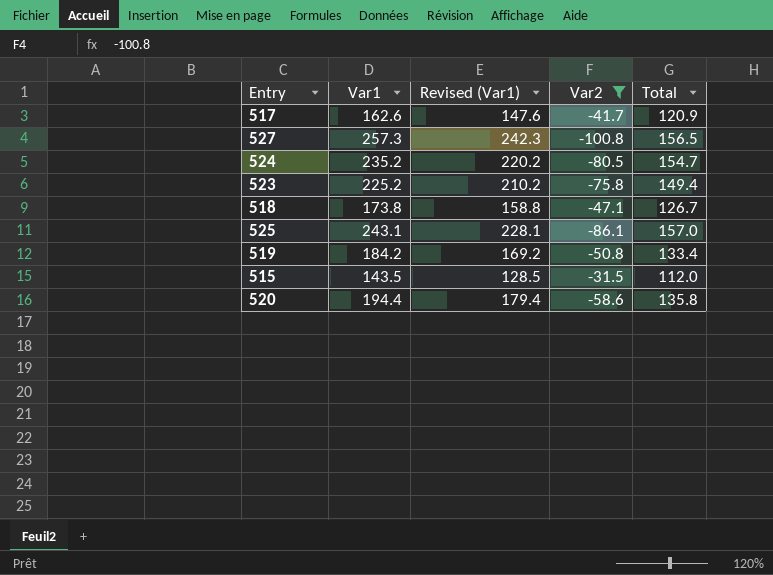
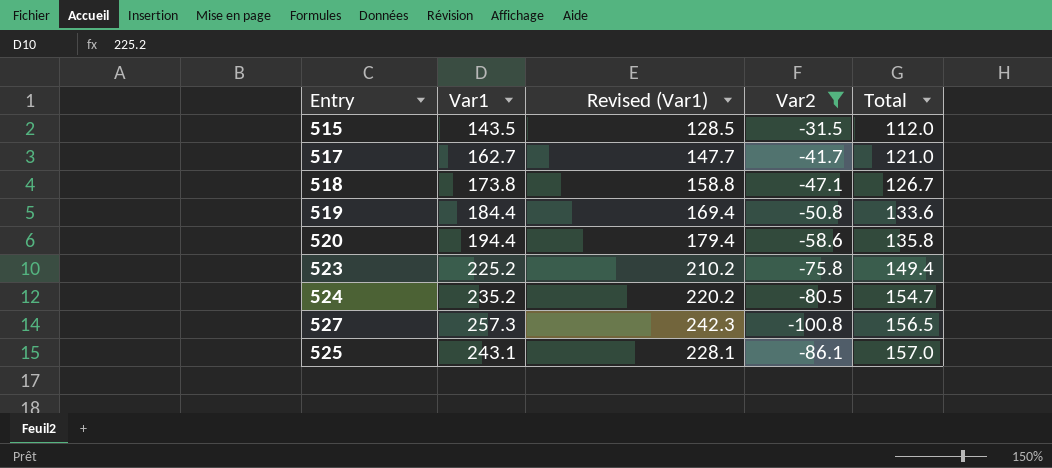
row order: none -> Total ascending
517 | Var1: 162.6 -> 162.7
517 | Revised (Var1): 147.6 -> 147.7
517 | Total: 120.9 -> 121.0
519 | Var1: 184.2 -> 184.4
519 | Revised (Var1): 169.2 -> 169.4
519 | Total: 133.4 -> 133.6

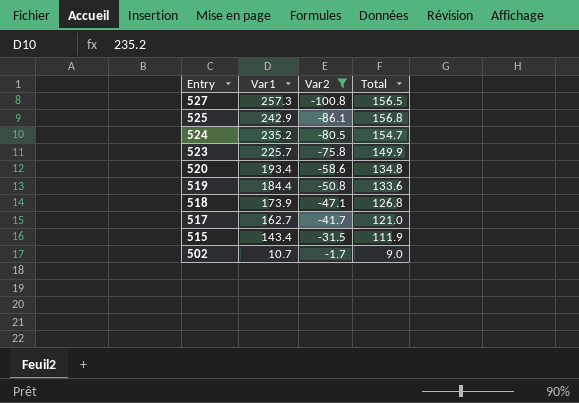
row order: Total ascending -> Entry descending
column Revised (Var1) | formula: [Var1] - 15 -> none
525 | Var1: 243.1 -> 242.9
525 | Total: 157.0 -> 156.8
523 | Var1: 225.2 -> 225.7
523 | Total: 149.4 -> 149.9
520 | Var1: 194.4 -> 193.4
520 | Total: 135.8 -> 134.8
518 | Var1: 173.8 -> 173.9
518 | Total: 126.7 -> 126.8
515 | Var1: 143.5 -> 143.4
515 | Total: 112.0 -> 111.9
row 502: none -> 10.7 | -1.7 | 9.0

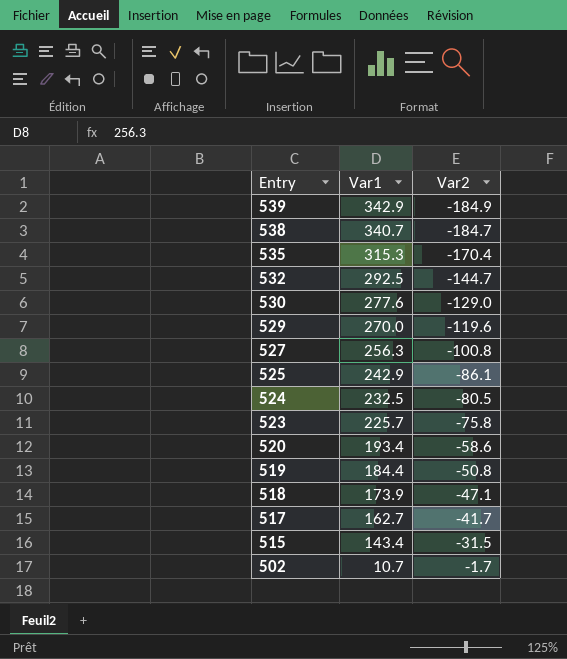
filter: Var2 >= -100.8 -> none
column Total | formula: [Var1] + [Var2] -> none
527 | Var1: 257.3 -> 256.3
524 | Var1: 235.2 -> 232.5

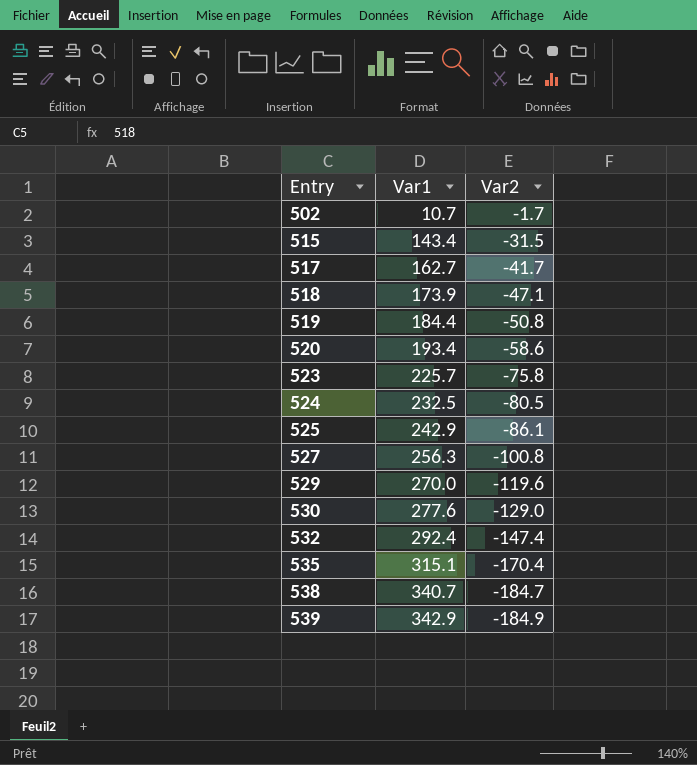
row order: Entry descending -> Entry ascending
532 | Var1: 292.5 -> 292.4
532 | Var2: -144.7 -> -147.4
535 | Var1: 315.3 -> 315.1

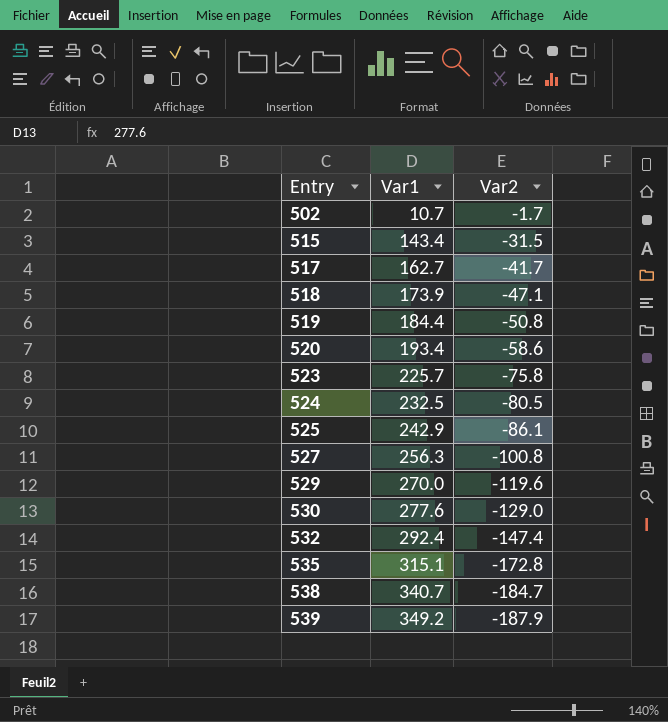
535 | Var2: -170.4 -> -172.8
539 | Var1: 342.9 -> 349.2
539 | Var2: -184.9 -> -187.9

